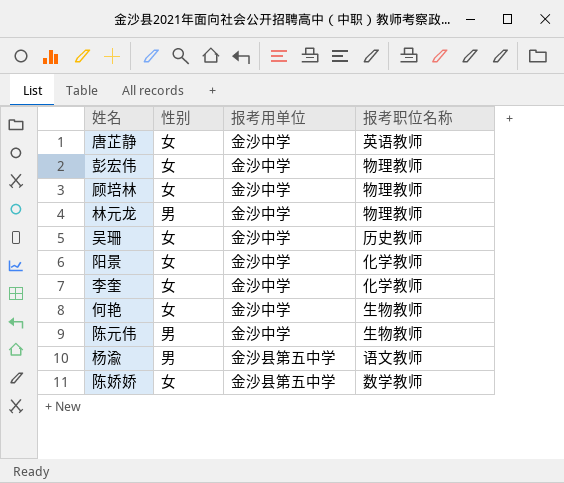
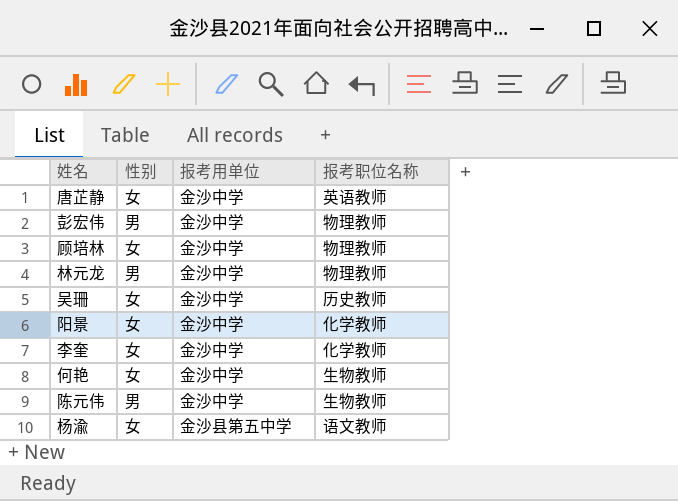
row 陈娇娇: 女 | 金沙县第五中学 | 数学教师 -> none
彭宏伟 | 性别: 女 -> 男
杨渝 | 性别: 男 -> 女

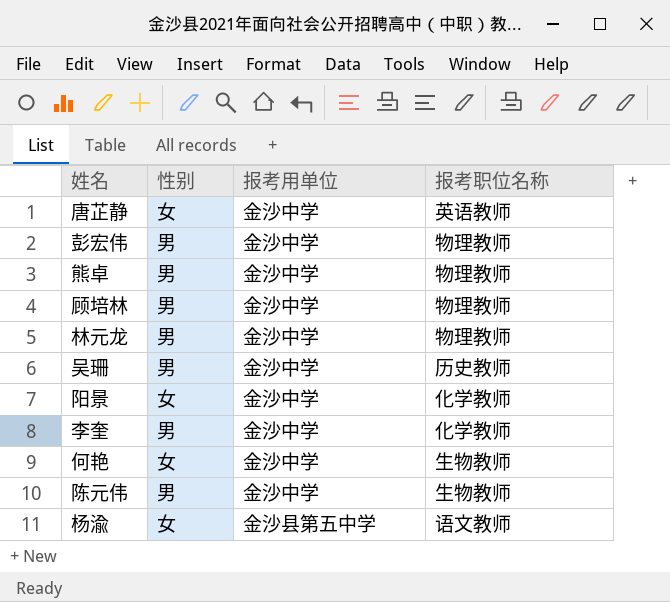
row 熊卓: none -> 男 | 金沙中学 | 物理教师
顾培林 | 性别: 女 -> 男
吴珊 | 性别: 女 -> 男
李奎 | 性别: 女 -> 男

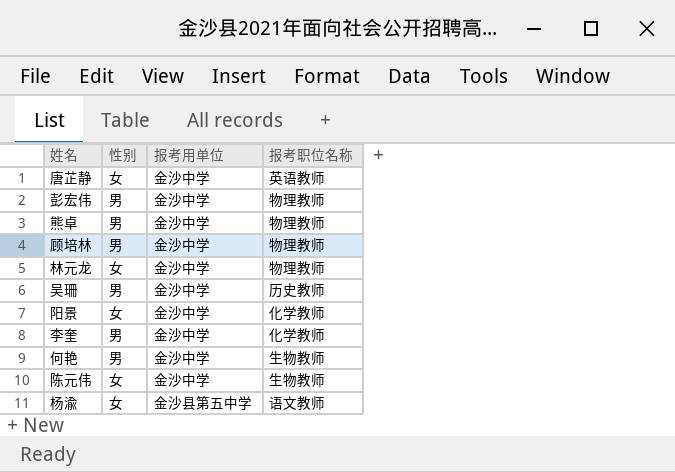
林元龙 | 性别: 男 -> 女
何艳 | 性别: 女 -> 男
陈元伟 | 性别: 男 -> 女

